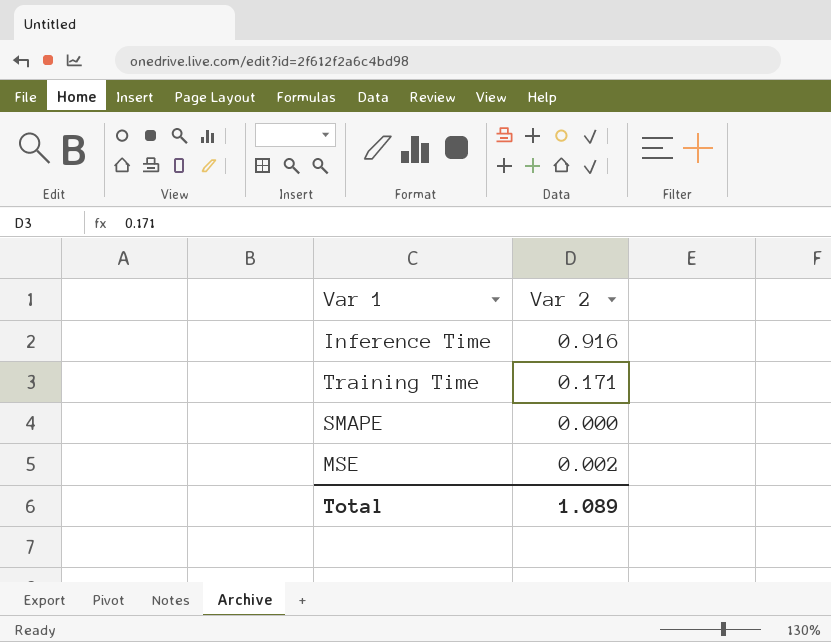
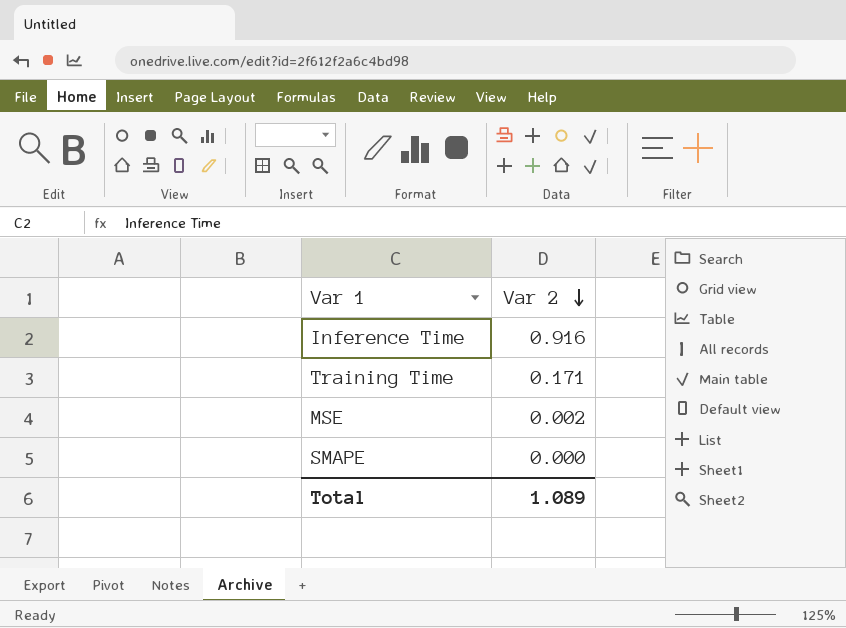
row order: none -> Var 2 descending

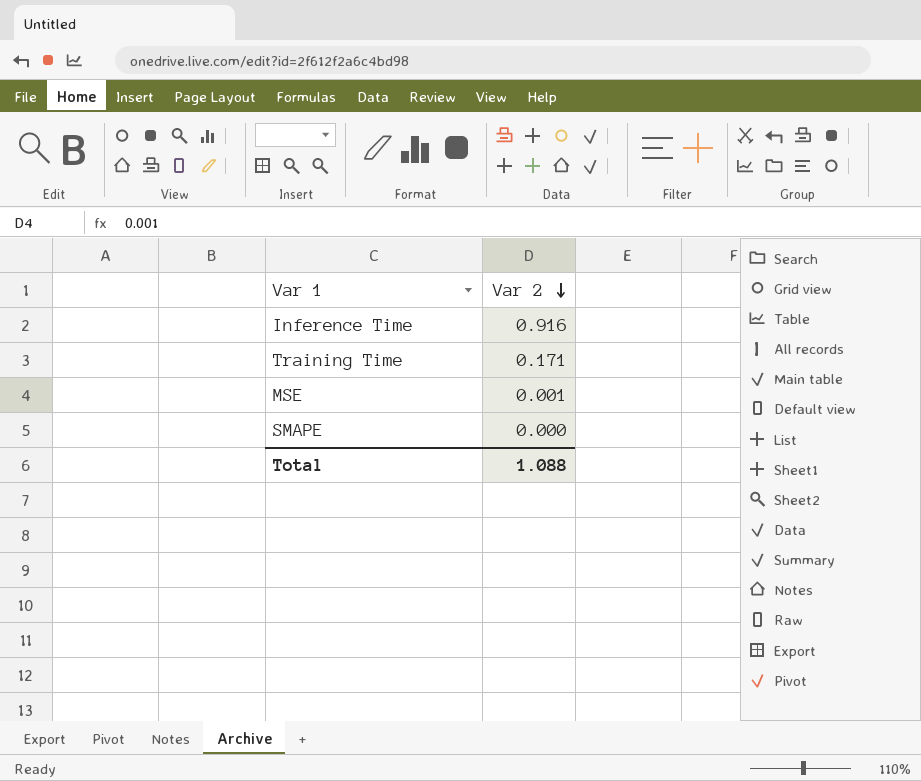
MSE | Var 2: 0.002 -> 0.001
Total | Var 2: 1.089 -> 1.088

